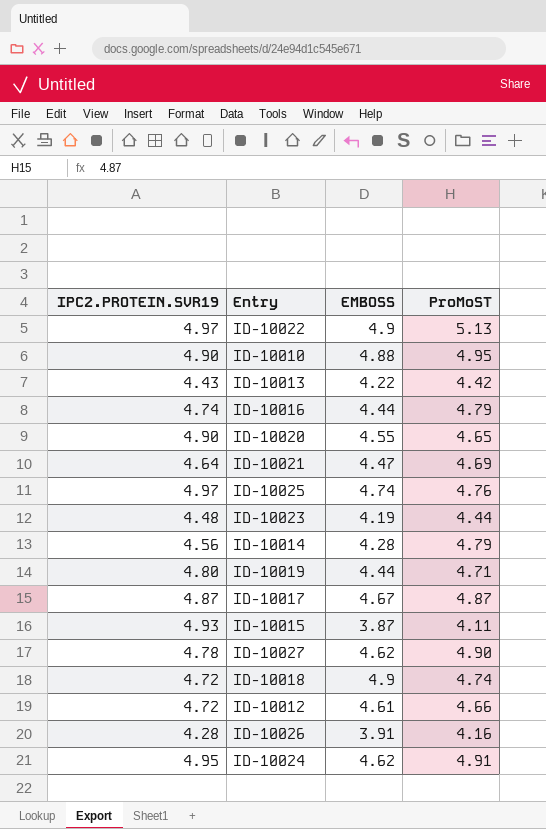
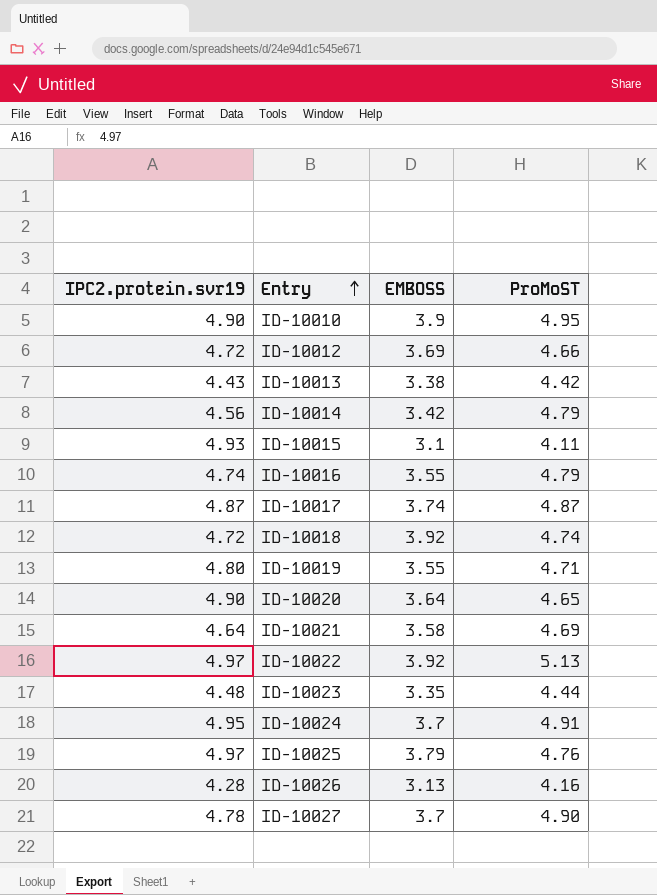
row order: none -> Entry ascending
column name: IPC2.PROTEIN.SVR19 -> IPC2.protein.svr19
ID-10010 | EMBOSS: 4.88 -> 3.9
ID-10012 | EMBOSS: 4.61 -> 3.69
ID-10013 | EMBOSS: 4.22 -> 3.38
ID-10014 | EMBOSS: 4.28 -> 3.42
ID-10015 | EMBOSS: 3.87 -> 3.1
ID-10016 | EMBOSS: 4.44 -> 3.55
ID-10017 | EMBOSS: 4.67 -> 3.74
ID-10018 | EMBOSS: 4.9 -> 3.92
ID-10019 | EMBOSS: 4.44 -> 3.55
ID-10020 | EMBOSS: 4.55 -> 3.64
ID-10021 | EMBOSS: 4.47 -> 3.58
ID-10022 | EMBOSS: 4.9 -> 3.92
ID-10023 | EMBOSS: 4.19 -> 3.35
ID-10024 | EMBOSS: 4.62 -> 3.7
ID-10025 | EMBOSS: 4.74 -> 3.79
ID-10026 | EMBOSS: 3.91 -> 3.13
ID-10027 | EMBOSS: 4.62 -> 3.7

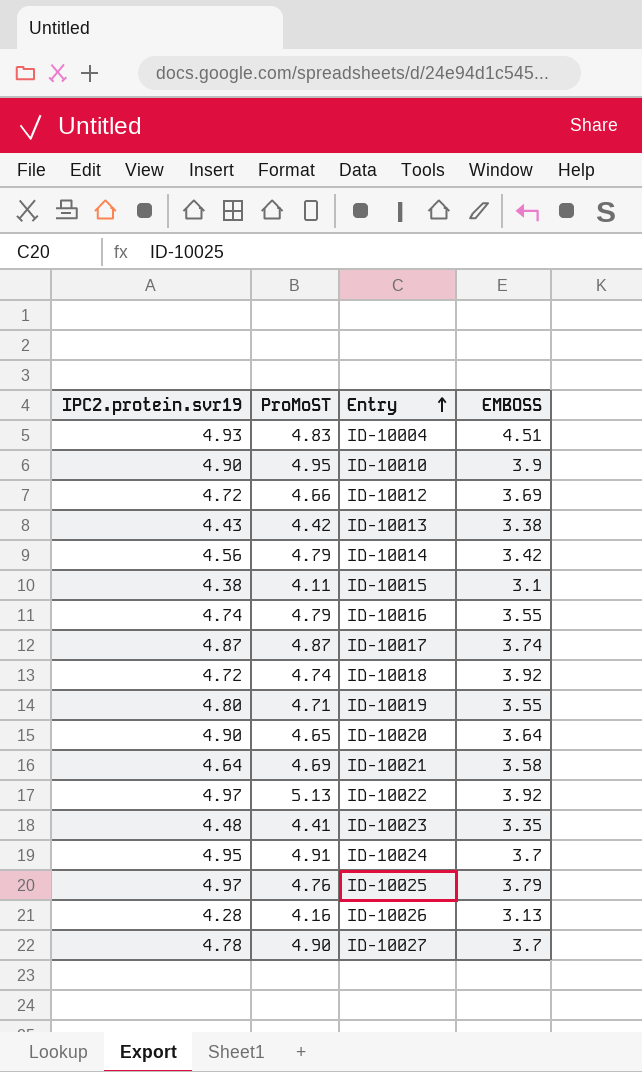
column ProMoST | position: 4 -> 2
row ID-10004: none -> 4.93 | 4.83 | 4.51
ID-10015 | IPC2.protein.svr19: 4.93 -> 4.38
ID-10023 | ProMoST: 4.44 -> 4.41

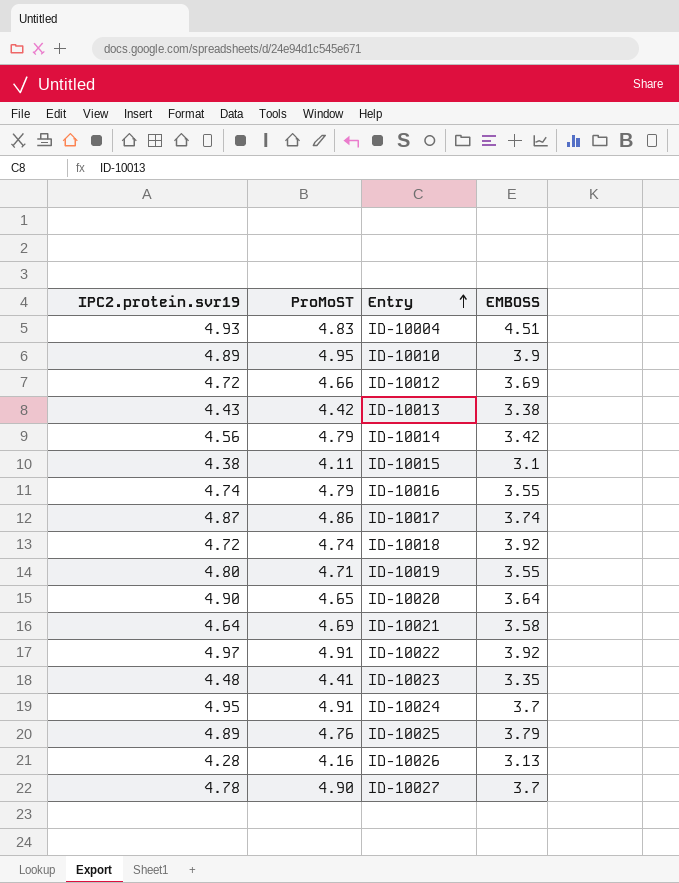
ID-10010 | IPC2.protein.svr19: 4.90 -> 4.89
ID-10017 | ProMoST: 4.87 -> 4.86
ID-10022 | ProMoST: 5.13 -> 4.91
ID-10025 | IPC2.protein.svr19: 4.97 -> 4.89

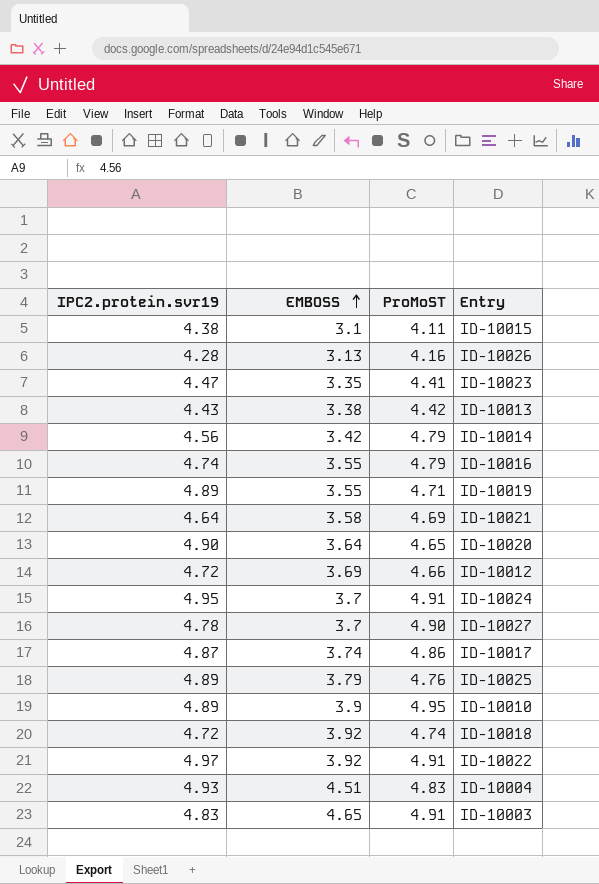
row order: Entry ascending -> EMBOSS ascending
column EMBOSS | position: 4 -> 2
ID-10023 | IPC2.protein.svr19: 4.48 -> 4.47
ID-10019 | IPC2.protein.svr19: 4.80 -> 4.89
row ID-10003: none -> 4.83 | 4.65 | 4.91

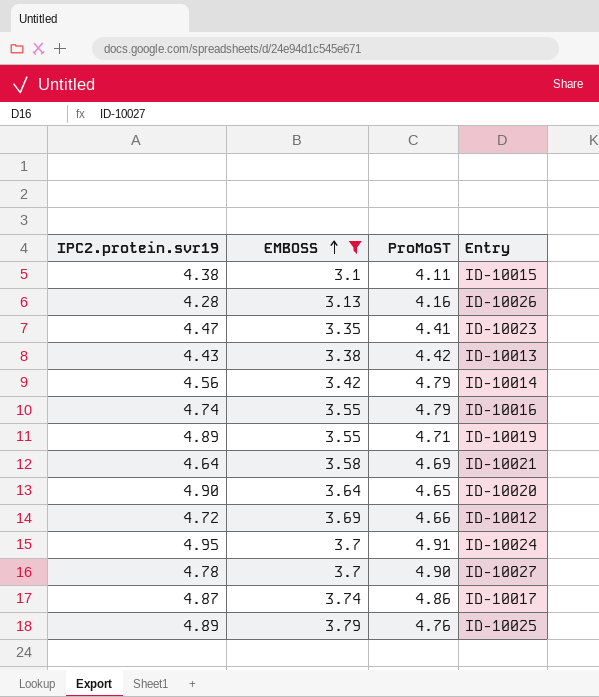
filter: none -> EMBOSS <= 3.79

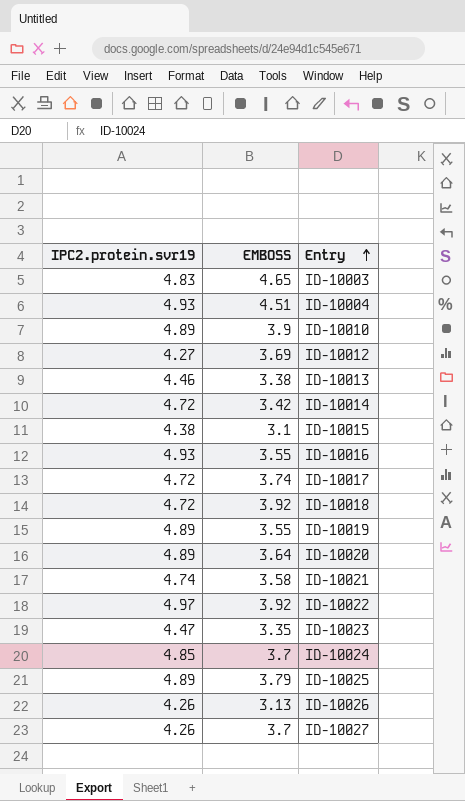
filter: EMBOSS <= 3.79 -> none
row order: EMBOSS ascending -> Entry ascending
column ProMoST | position: 3 -> none
ID-10012 | IPC2.protein.svr19: 4.72 -> 4.27
ID-10013 | IPC2.protein.svr19: 4.43 -> 4.46
ID-10014 | IPC2.protein.svr19: 4.56 -> 4.72
ID-10016 | IPC2.protein.svr19: 4.74 -> 4.93
ID-10017 | IPC2.protein.svr19: 4.87 -> 4.72
ID-10020 | IPC2.protein.svr19: 4.90 -> 4.89
ID-10021 | IPC2.protein.svr19: 4.64 -> 4.74
ID-10024 | IPC2.protein.svr19: 4.95 -> 4.85
ID-10026 | IPC2.protein.svr19: 4.28 -> 4.26
ID-10027 | IPC2.protein.svr19: 4.78 -> 4.26

